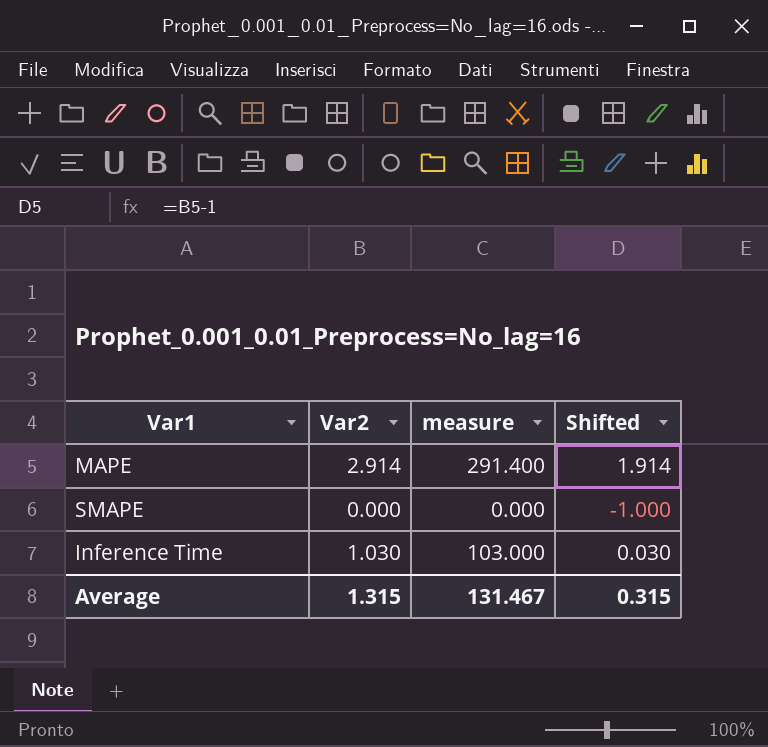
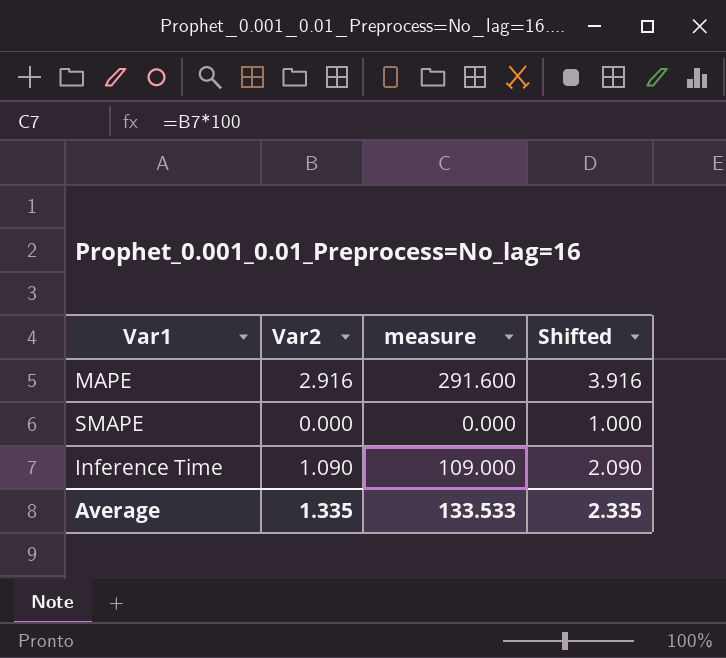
column Shifted | formula: [Var2] - 1 -> [Var2] + 1
MAPE | Var2: 2.914 -> 2.916
MAPE | measure: 291.400 -> 291.600
Inference Time | Var2: 1.030 -> 1.090
Inference Time | measure: 103.000 -> 109.000
Average | Var2: 1.315 -> 1.335
Average | measure: 131.467 -> 133.533
Average | Shifted: 0.315 -> 2.335

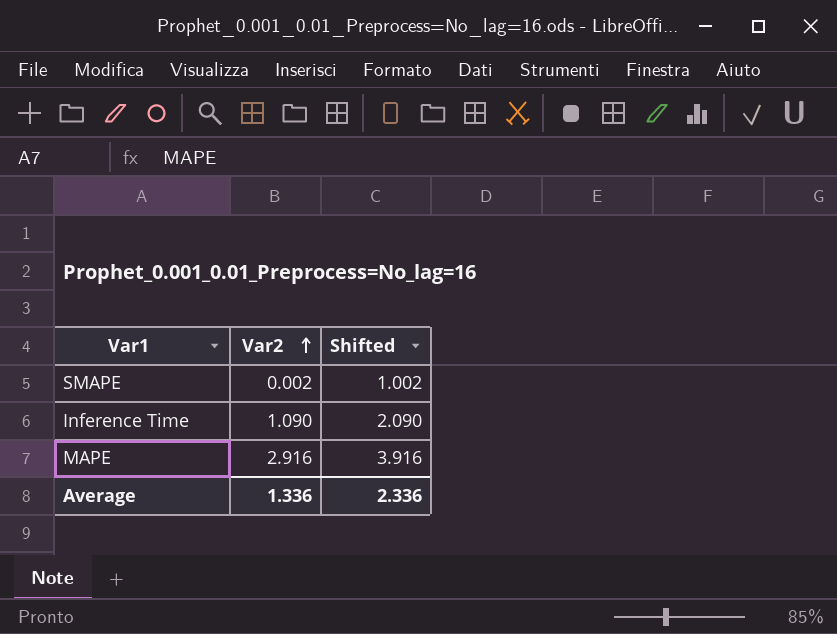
row order: none -> Var2 ascending
column measure | formula: [Var2] * 100 -> none
SMAPE | Var2: 0.000 -> 0.002
SMAPE | Shifted: 1.000 -> 1.002
Average | Var2: 1.335 -> 1.336
Average | Shifted: 2.335 -> 2.336

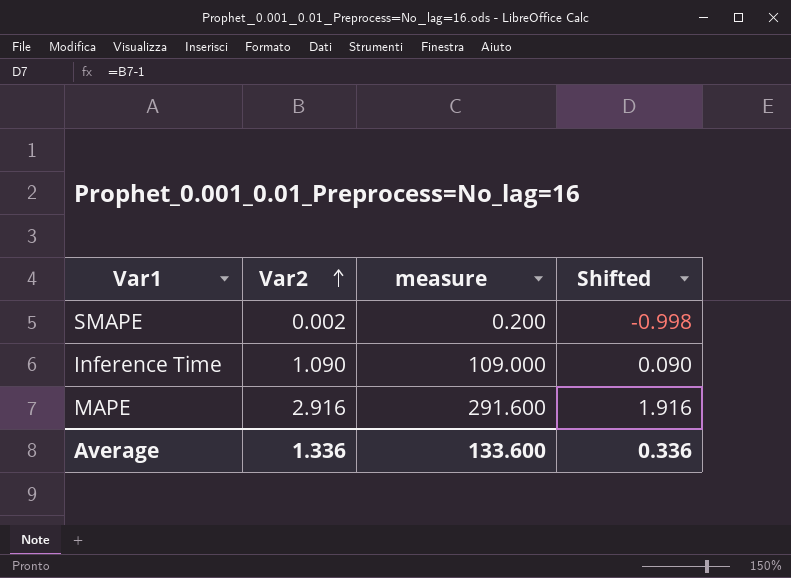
column measure | formula: none -> [Var2] * 100
column Shifted | formula: [Var2] + 1 -> [Var2] - 1
Average | Shifted: 2.336 -> 0.336

